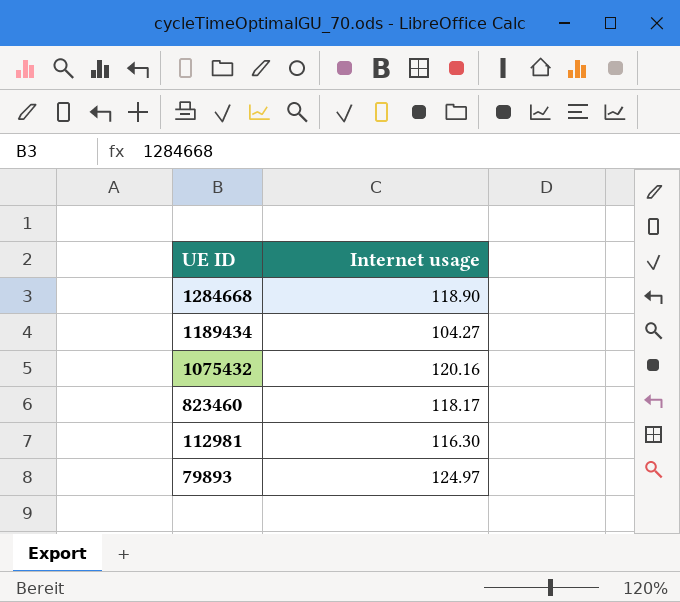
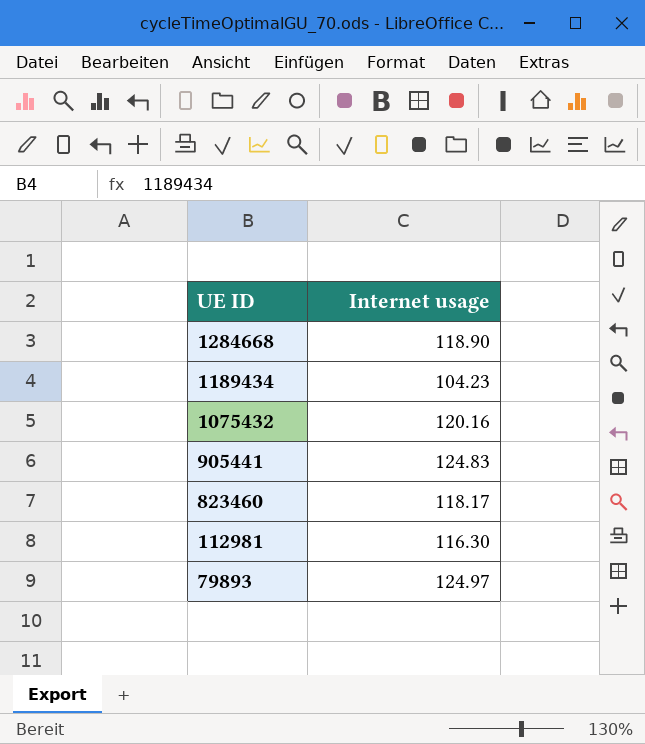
1189434 | Internet usage: 104.27 -> 104.23
row 905441: none -> 124.83

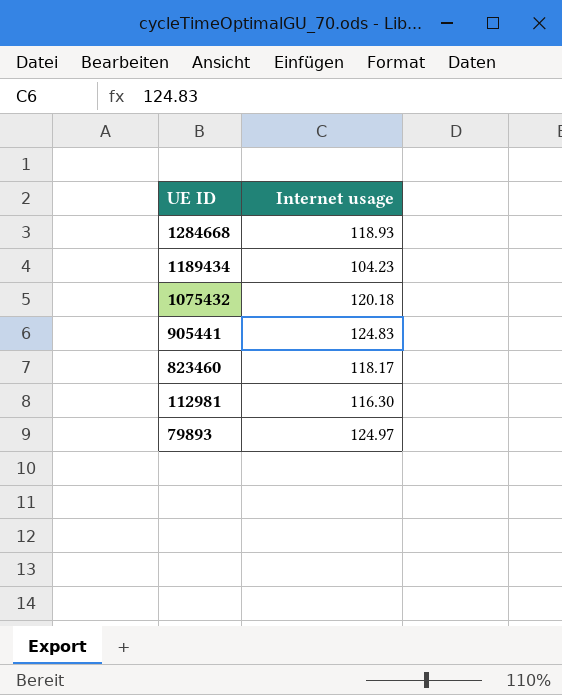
1284668 | Internet usage: 118.90 -> 118.93
1075432 | Internet usage: 120.16 -> 120.18

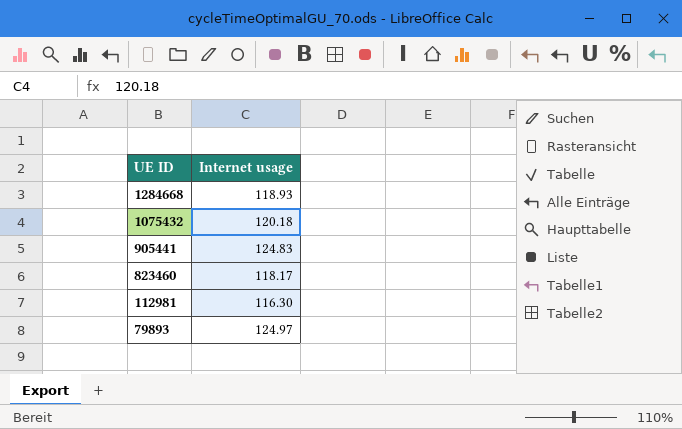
row 1189434: 104.23 -> none

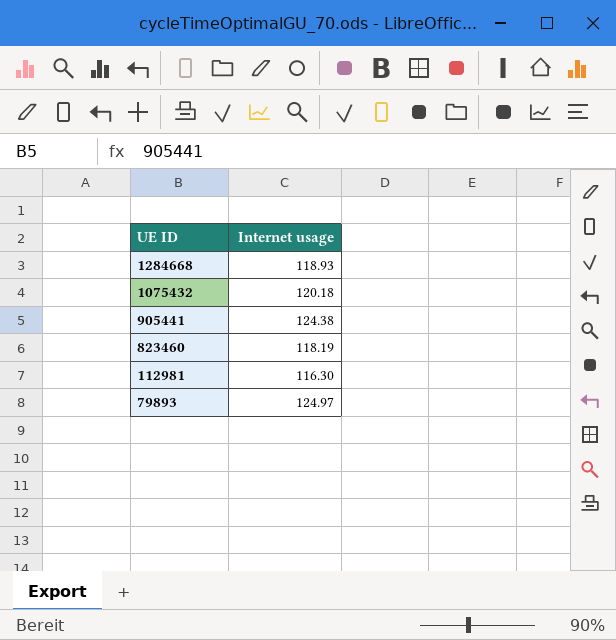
905441 | Internet usage: 124.83 -> 124.38
823460 | Internet usage: 118.17 -> 118.19

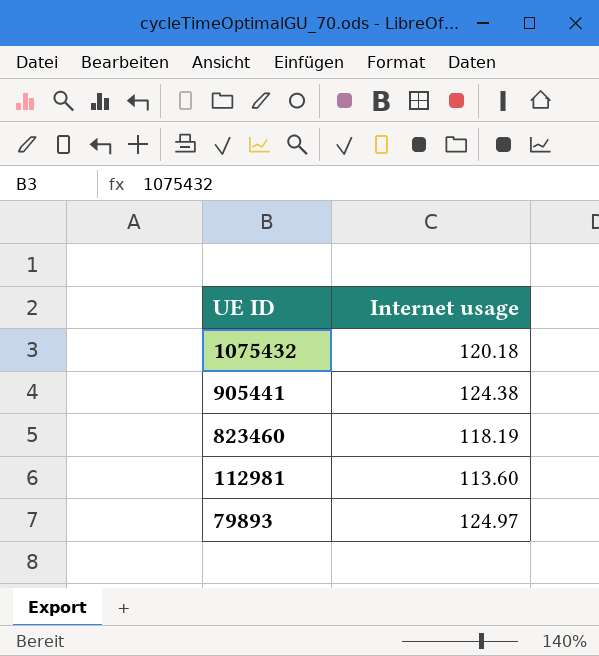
row 1284668: 118.93 -> none
112981 | Internet usage: 116.30 -> 113.60

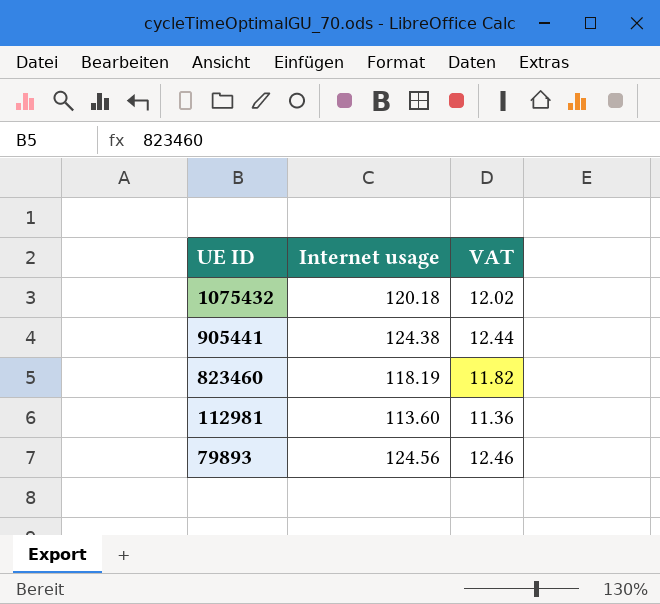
column VAT | formula: none -> [Internet usage] * 0.1
79893 | Internet usage: 124.97 -> 124.56

